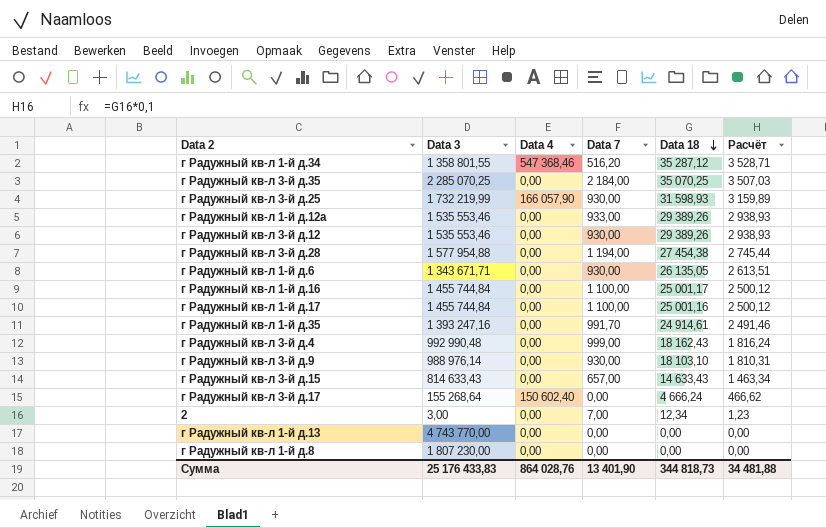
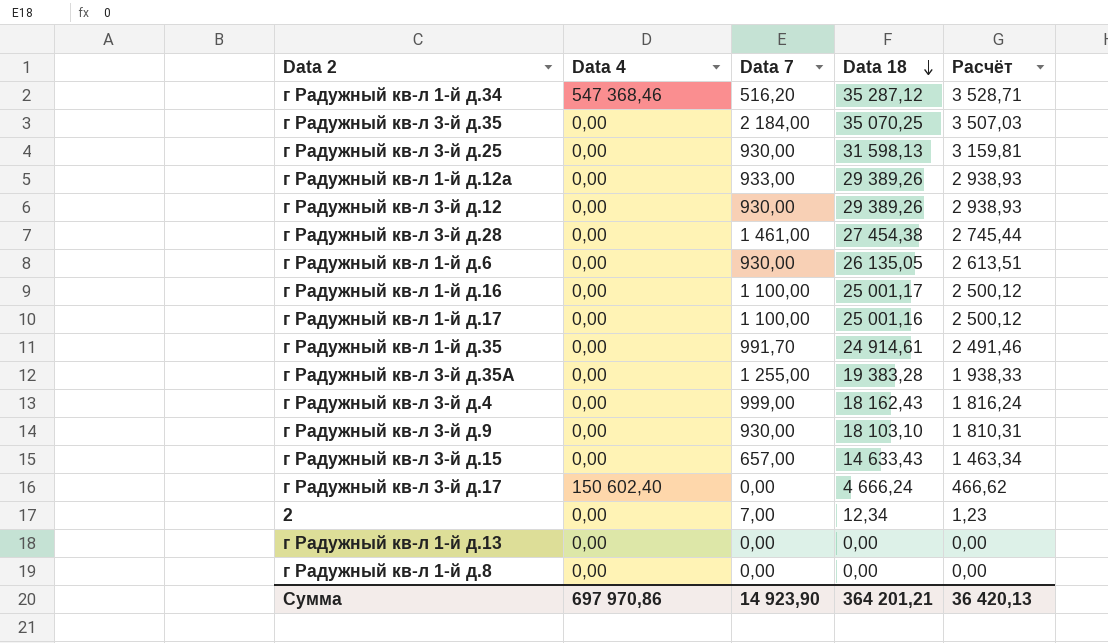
column Data 3 | position: 2 -> none
г Радужный кв-л 3-й д.25 | Data 4: 166 057,90 -> 0,00
г Радужный кв-л 3-й д.25 | Data 18: 31 598,93 -> 31 598,13
г Радужный кв-л 3-й д.25 | Расчёт: 3 159,89 -> 3 159,81
г Радужный кв-л 3-й д.28 | Data 7: 1 194,00 -> 1 461,00
row г Радужный кв-л 3-й д.35А: none -> 0,00 | 1 255,00 | 19 383,28 | 1 938,33
Сумма | Data 4: 864 028,76 -> 697 970,86
Сумма | Data 7: 13 401,90 -> 14 923,90
Сумма | Data 18: 344 818,73 -> 364 201,21
Сумма | Расчёт: 34 481,88 -> 36 420,13

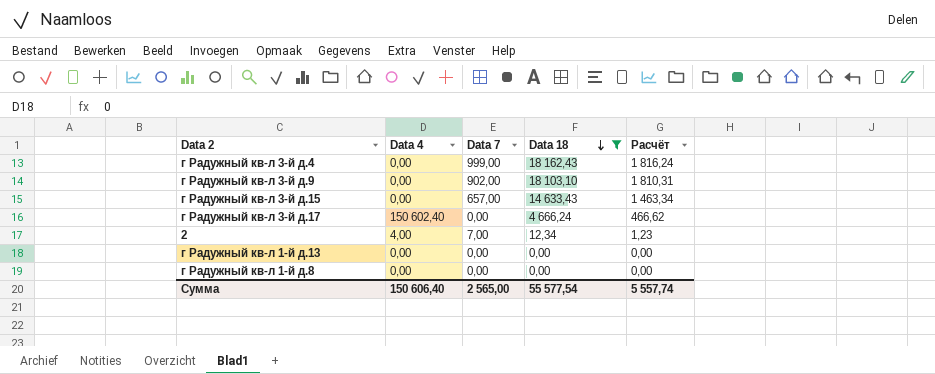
filter: none -> Data 18 <= 18 162,43
г Радужный кв-л 3-й д.9 | Data 7: 930,00 -> 902,00
2 | Data 4: 0,00 -> 4,00
Сумма | Data 4: 697 970,86 -> 150 606,40
Сумма | Data 7: 14 923,90 -> 2 565,00
Сумма | Data 18: 364 201,21 -> 55 577,54
Сумма | Расчёт: 36 420,13 -> 5 557,74

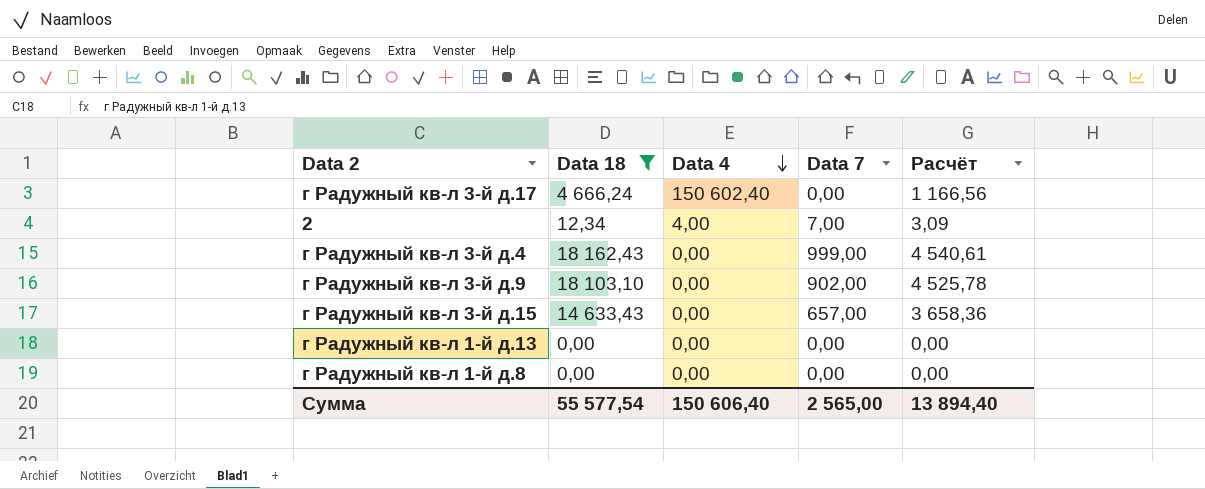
row order: Data 18 descending -> Data 4 descending
column Data 18 | position: 4 -> 2
column Расчёт | formula: [Data 18] * 0,1 -> [Data 18] * 0,25
Сумма | Расчёт: 5 557,74 -> 13 894,40

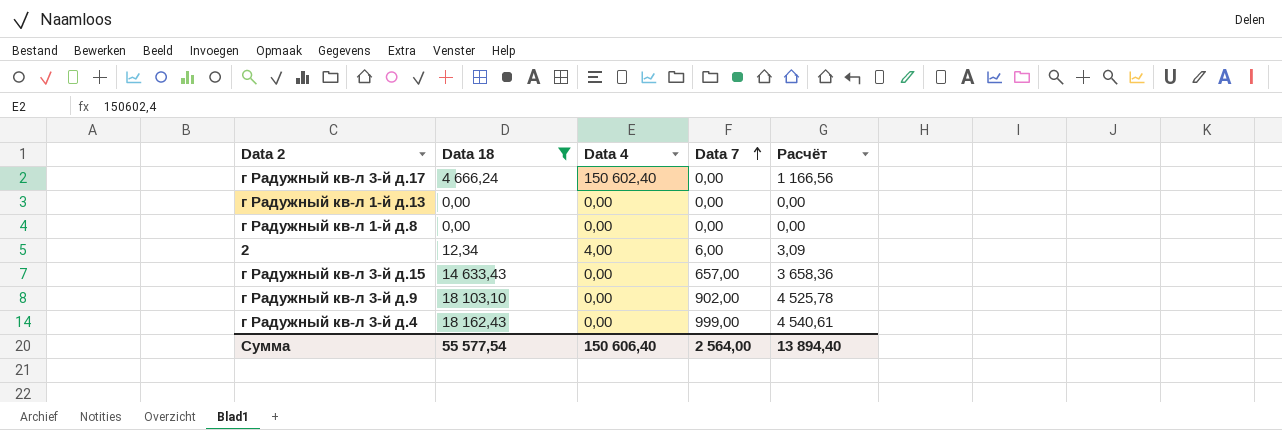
row order: Data 4 descending -> Data 7 ascending
2 | Data 7: 7,00 -> 6,00
Сумма | Data 7: 2 565,00 -> 2 564,00

